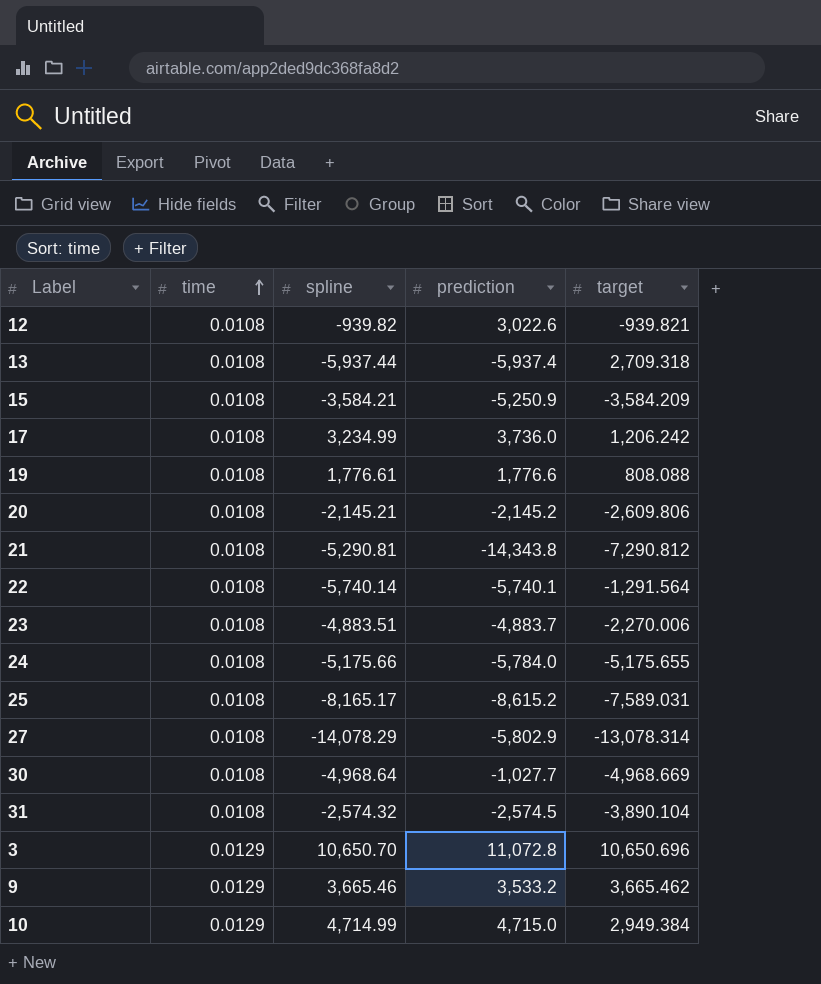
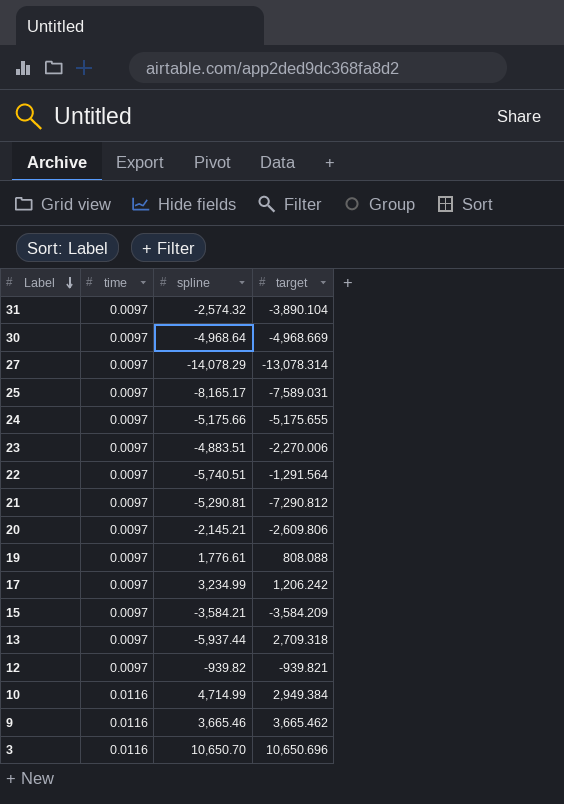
row order: time ascending -> Label descending
column prediction | position: 4 -> none
31 | time: 0.0108 -> 0.0097
30 | time: 0.0108 -> 0.0097
27 | time: 0.0108 -> 0.0097
25 | time: 0.0108 -> 0.0097
24 | time: 0.0108 -> 0.0097
23 | time: 0.0108 -> 0.0097
22 | time: 0.0108 -> 0.0097
22 | spline: -5,740.14 -> -5,740.51
21 | time: 0.0108 -> 0.0097
20 | time: 0.0108 -> 0.0097
19 | time: 0.0108 -> 0.0097
17 | time: 0.0108 -> 0.0097
15 | time: 0.0108 -> 0.0097
13 | time: 0.0108 -> 0.0097
12 | time: 0.0108 -> 0.0097
10 | time: 0.0129 -> 0.0116
9 | time: 0.0129 -> 0.0116
3 | time: 0.0129 -> 0.0116

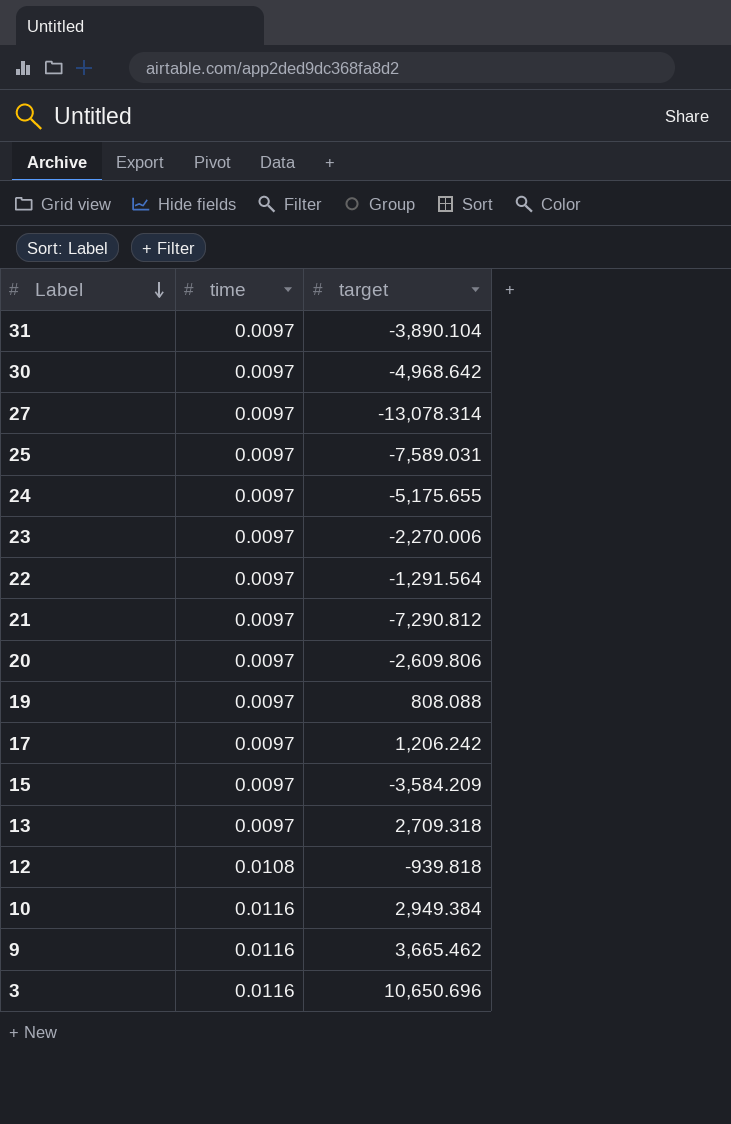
column spline | position: 3 -> none
30 | target: -4,968.669 -> -4,968.642
12 | time: 0.0097 -> 0.0108
12 | target: -939.821 -> -939.818

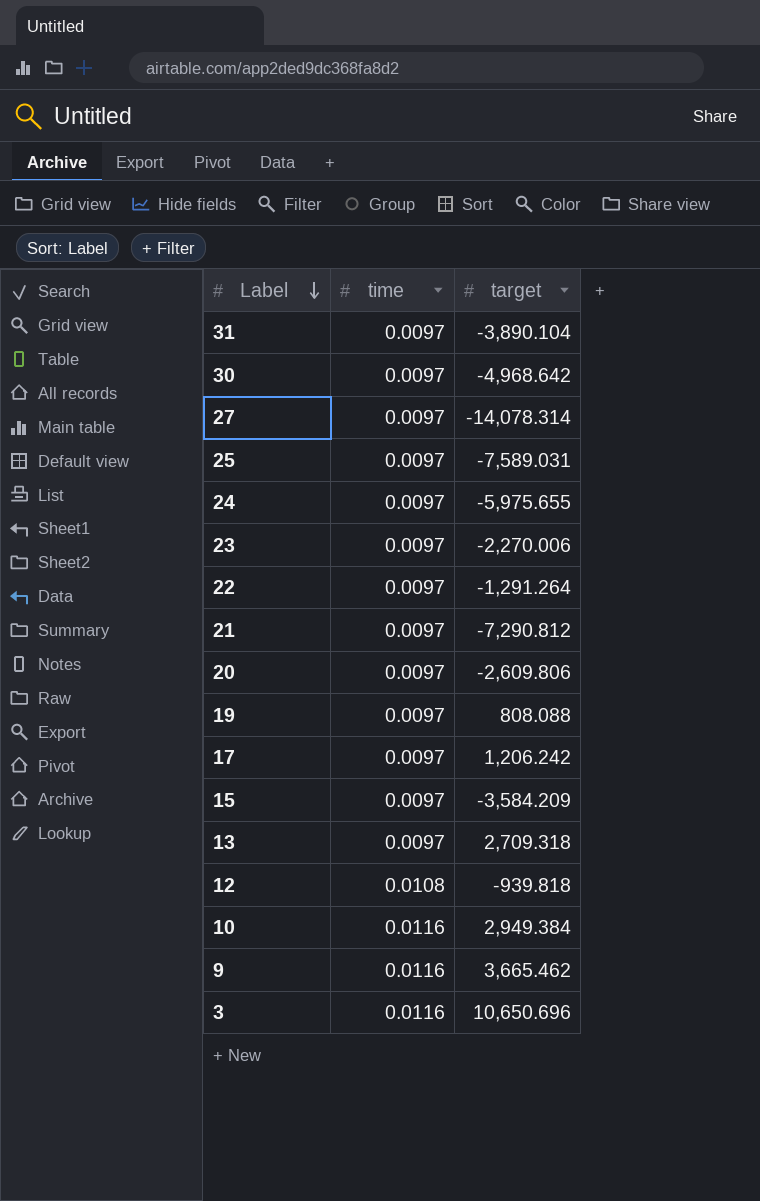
27 | target: -13,078.314 -> -14,078.314
24 | target: -5,175.655 -> -5,975.655
22 | target: -1,291.564 -> -1,291.264

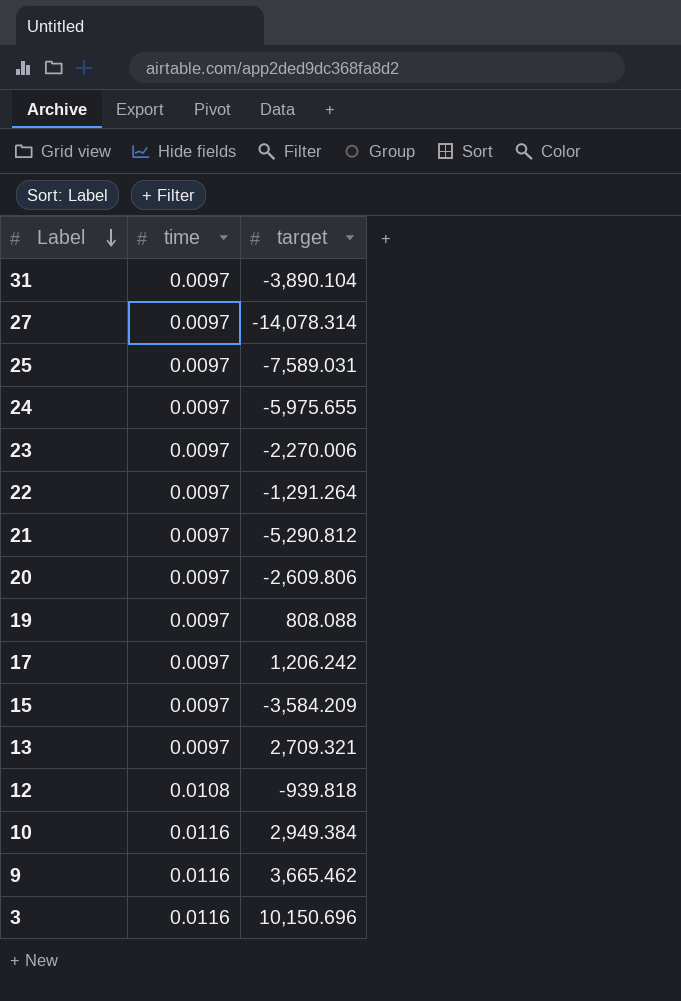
row 30: 0.0097 | -4,968.642 -> none
21 | target: -7,290.812 -> -5,290.812
13 | target: 2,709.318 -> 2,709.321
3 | target: 10,650.696 -> 10,150.696

